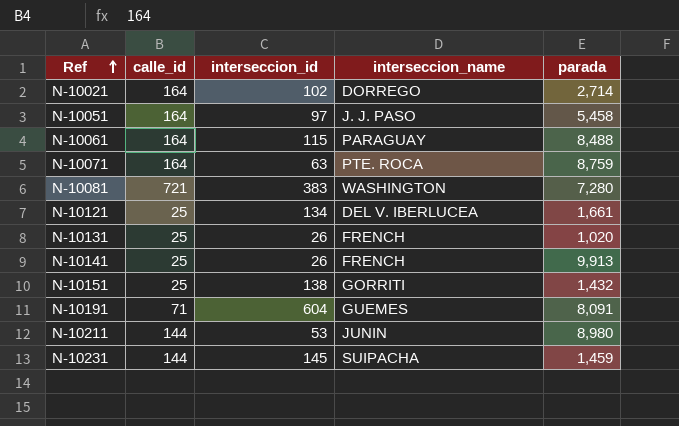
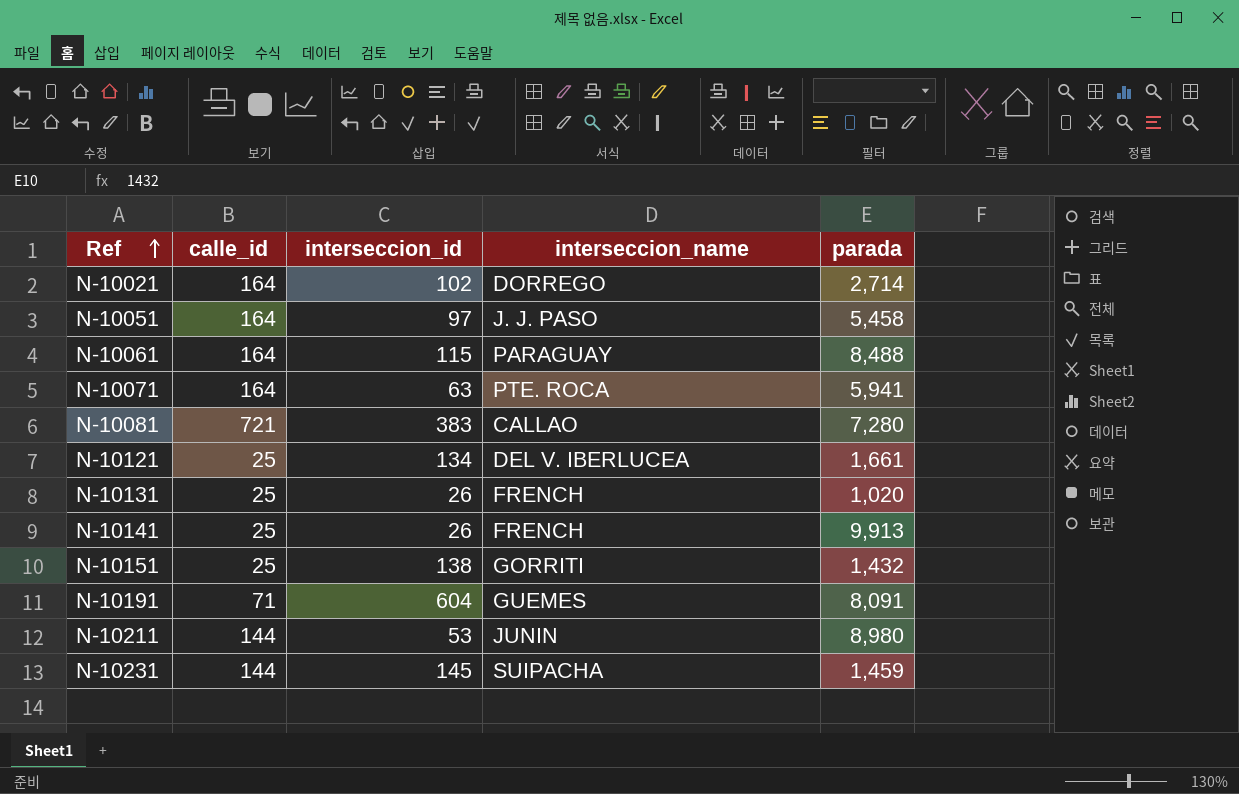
N-10071 | parada: 8,759 -> 5,941
N-10081 | interseccion_name: WASHINGTON -> CALLAO

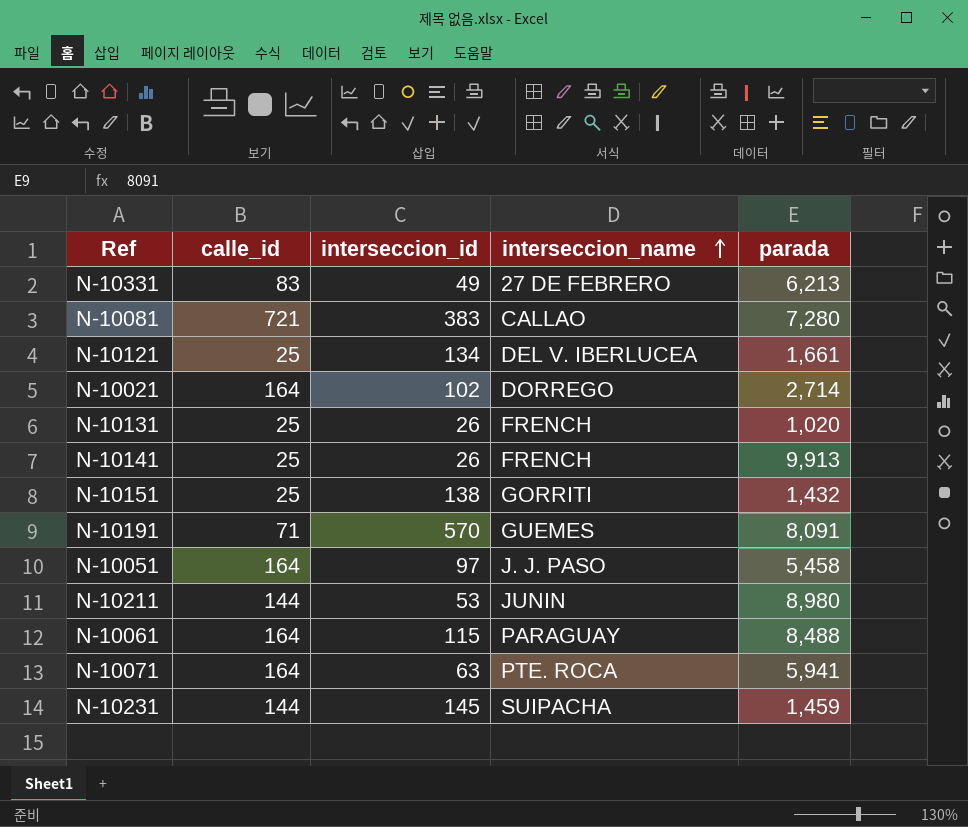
row order: Ref ascending -> interseccion_name ascending
row N-10331: none -> 83 | 49 | 27 DE FEBRERO | 6,213
N-10191 | interseccion_id: 604 -> 570

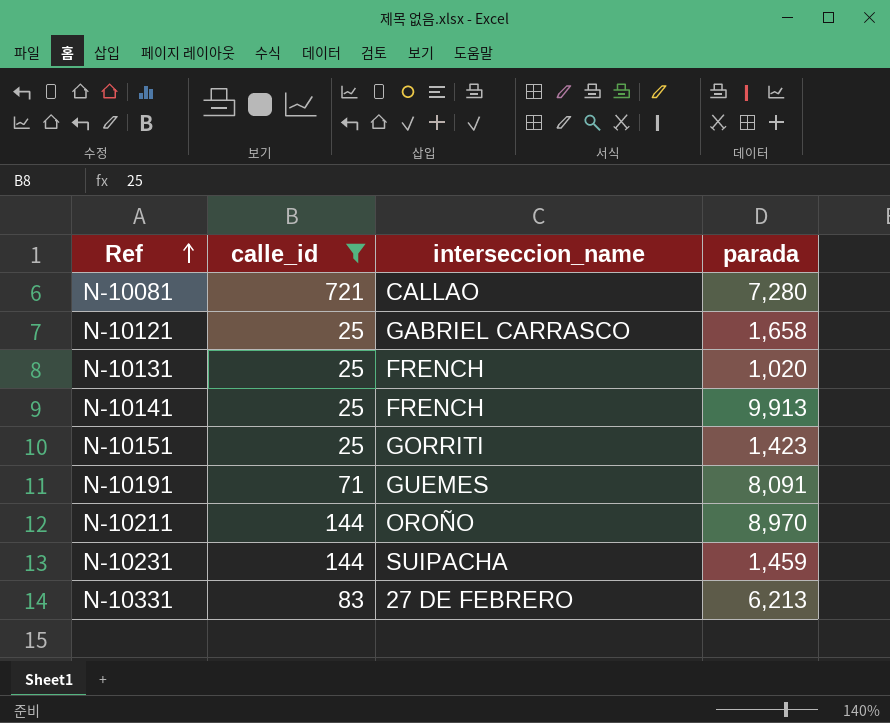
filter: none -> calle_id != 164
row order: interseccion_name ascending -> Ref ascending
column interseccion_id | position: 3 -> none
N-10121 | interseccion_name: DEL V. IBERLUCEA -> GABRIEL CARRASCO
N-10121 | parada: 1,661 -> 1,658
N-10151 | parada: 1,432 -> 1,423
N-10211 | interseccion_name: JUNIN -> OROÑO
N-10211 | parada: 8,980 -> 8,970

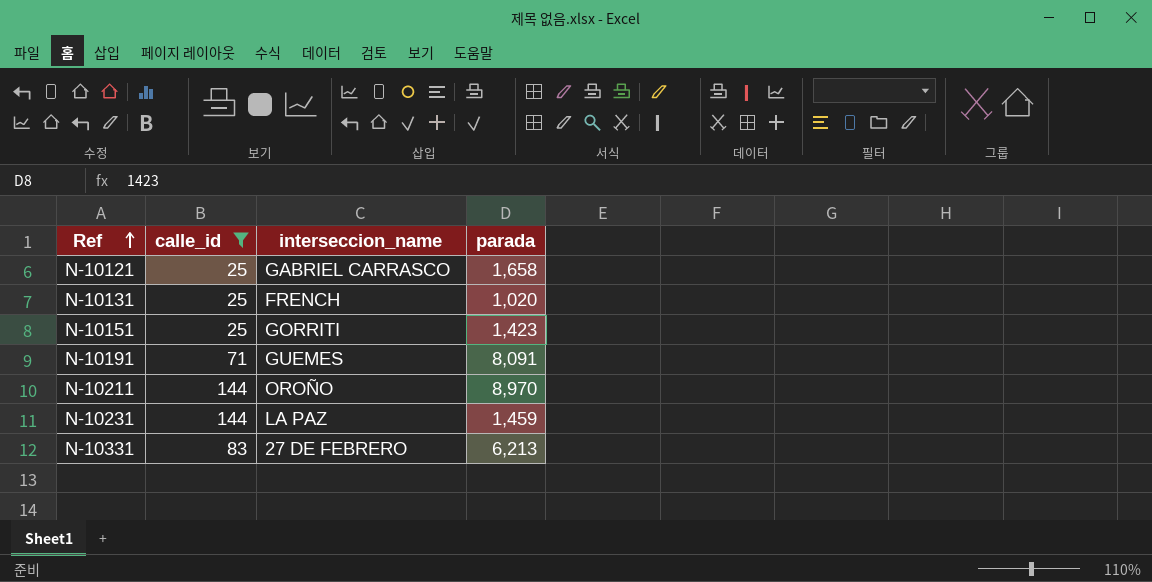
row N-10081: 721 | CALLAO | 7,280 -> none
row N-10141: 25 | FRENCH | 9,913 -> none
N-10231 | interseccion_name: SUIPACHA -> LA PAZ

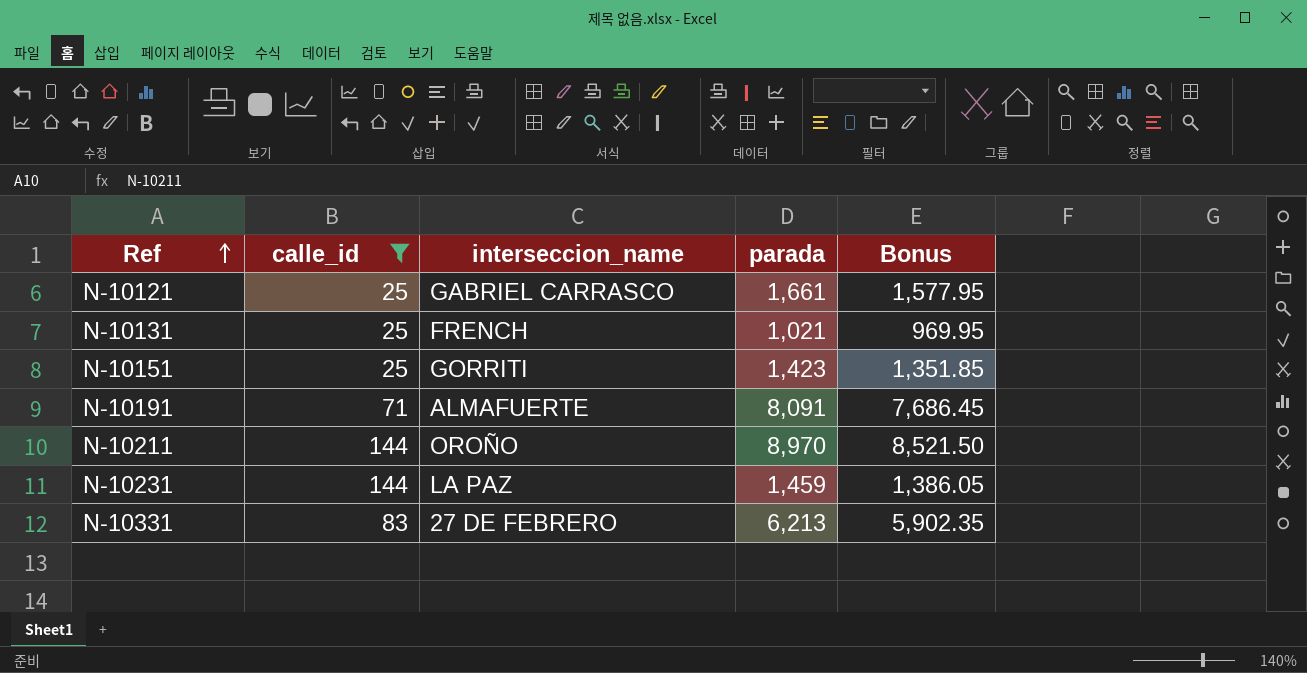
column Bonus | formula: none -> [parada] * 0.95
N-10121 | parada: 1,658 -> 1,661
N-10131 | parada: 1,020 -> 1,021
N-10191 | interseccion_name: GUEMES -> ALMAFUERTE

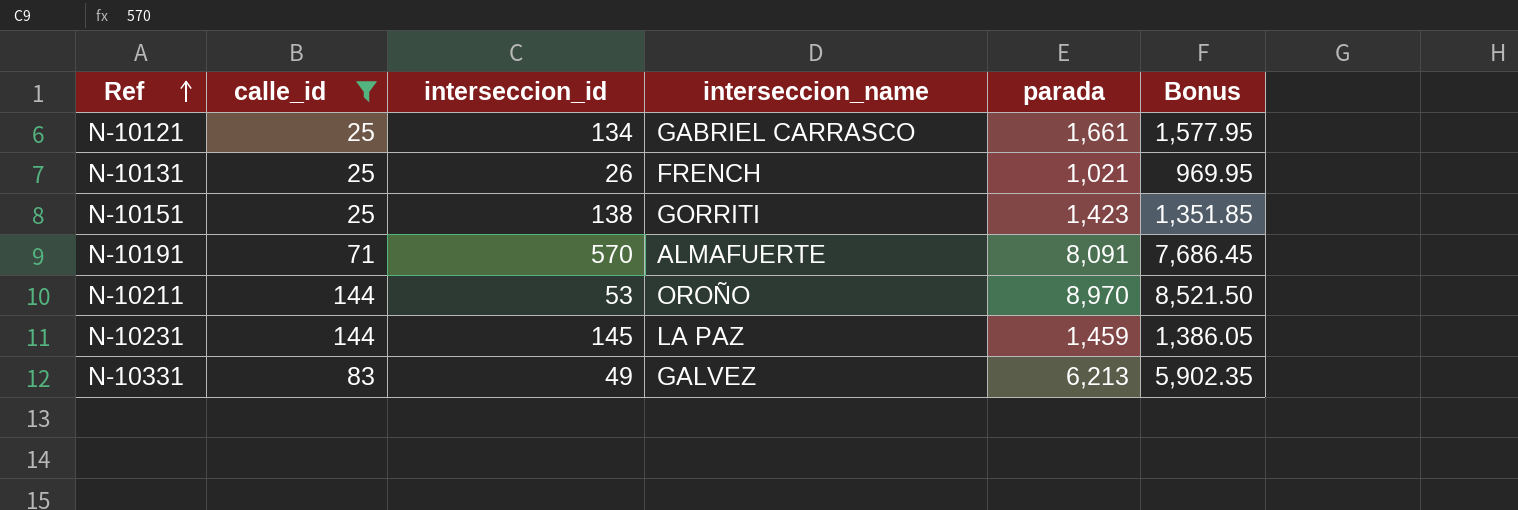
column interseccion_id | position: none -> 3
N-10331 | interseccion_name: 27 DE FEBRERO -> GALVEZ

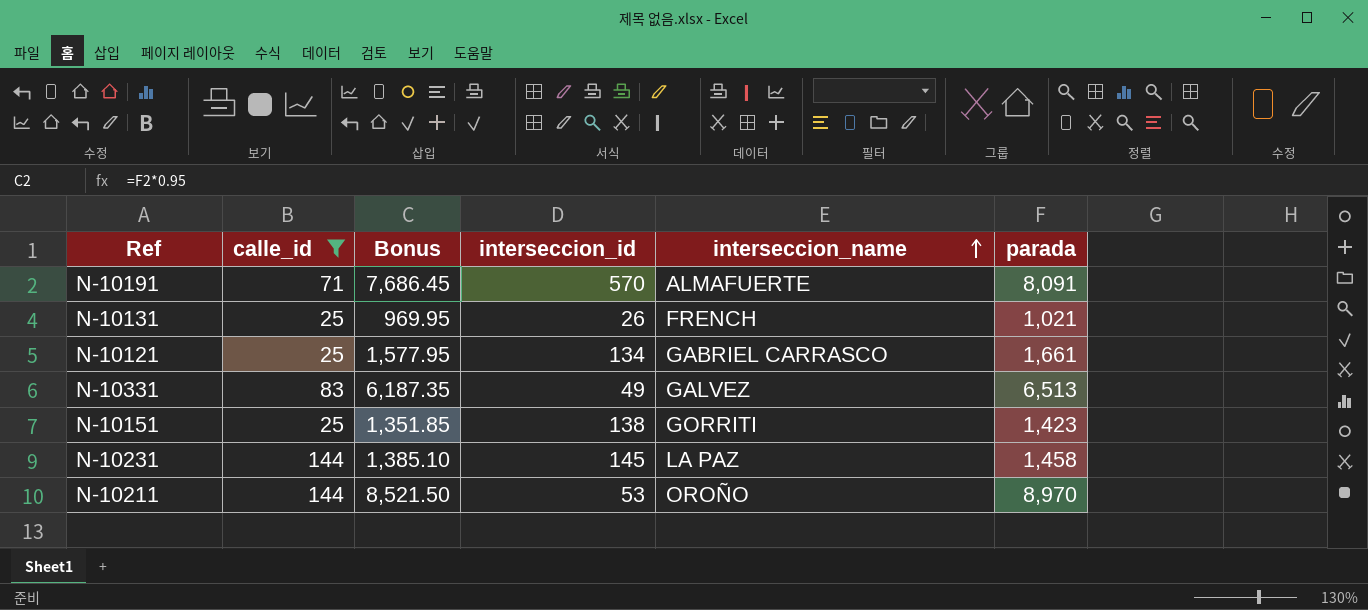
row order: Ref ascending -> interseccion_name ascending
column Bonus | position: 6 -> 3
N-10331 | Bonus: 5,902.35 -> 6,187.35
N-10331 | parada: 6,213 -> 6,513
N-10231 | Bonus: 1,386.05 -> 1,385.10
N-10231 | parada: 1,459 -> 1,458

